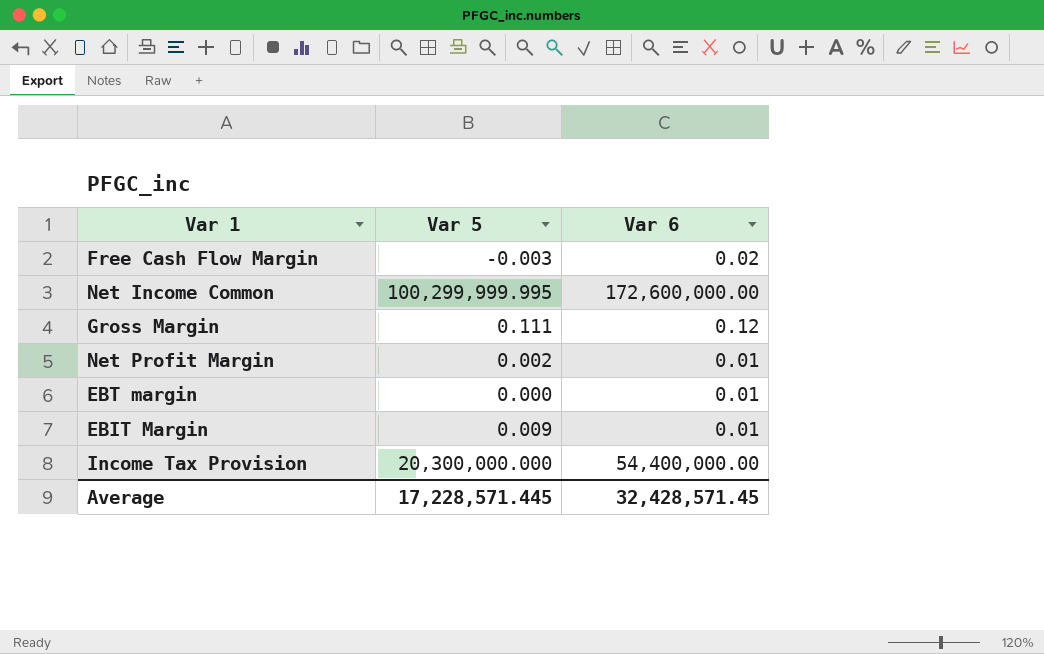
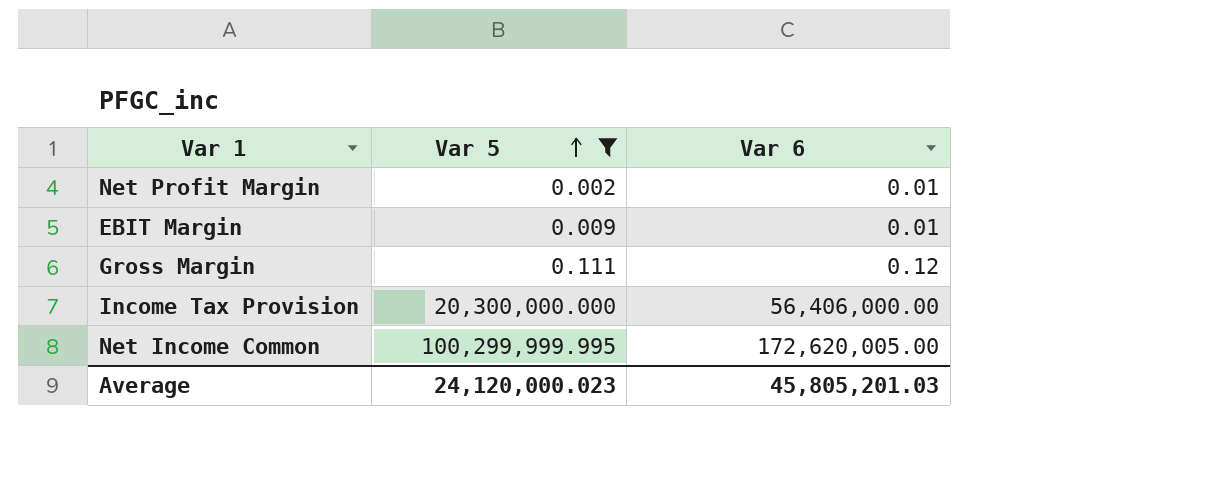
filter: none -> Var 5 >= 0.002
row order: none -> Var 5 ascending
Income Tax Provision | Var 6: 54,400,000.00 -> 56,406,000.00
Net Income Common | Var 6: 172,600,000.00 -> 172,620,005.00
Average | Var 5: 17,228,571.445 -> 24,120,000.023
Average | Var 6: 32,428,571.45 -> 45,805,201.03

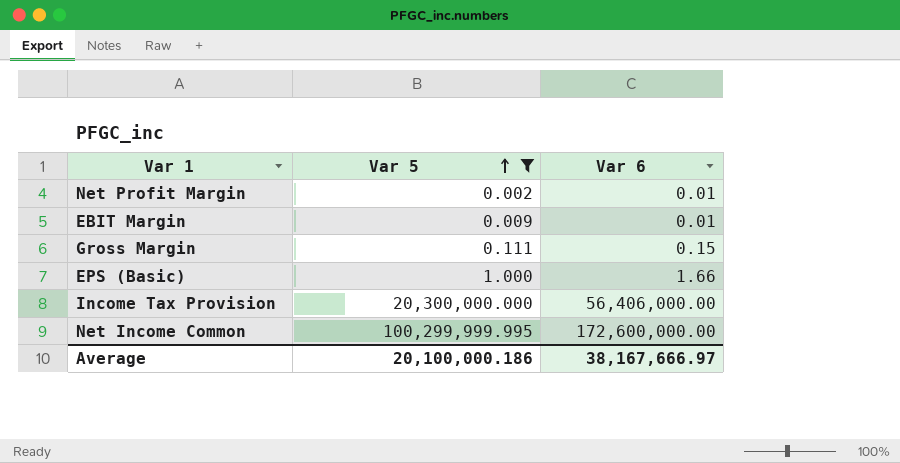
Gross Margin | Var 6: 0.12 -> 0.15
row EPS (Basic): none -> 1.000 | 1.66
Net Income Common | Var 6: 172,620,005.00 -> 172,600,000.00
Average | Var 5: 24,120,000.023 -> 20,100,000.186
Average | Var 6: 45,805,201.03 -> 38,167,666.97

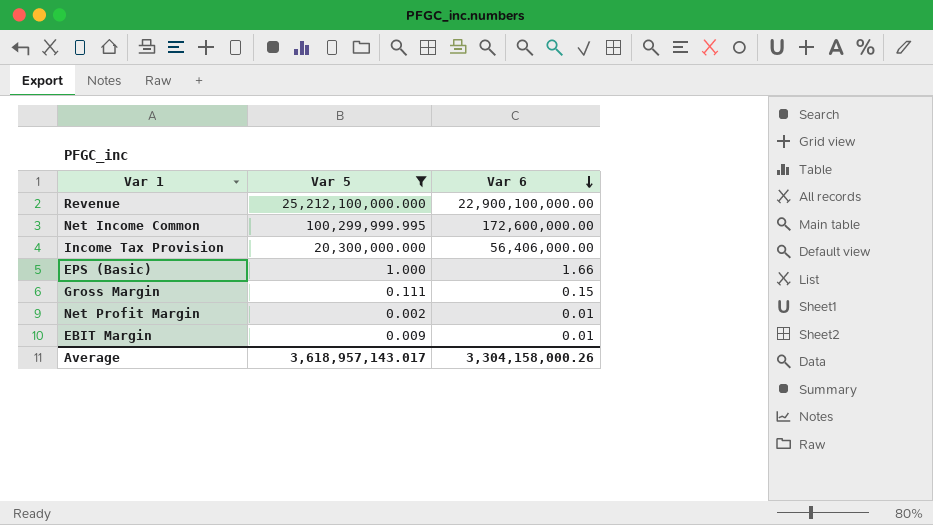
row order: Var 5 ascending -> Var 6 descending
row Revenue: none -> 25,212,100,000.000 | 22,900,100,000.00
Average | Var 5: 20,100,000.186 -> 3,618,957,143.017
Average | Var 6: 38,167,666.97 -> 3,304,158,000.26

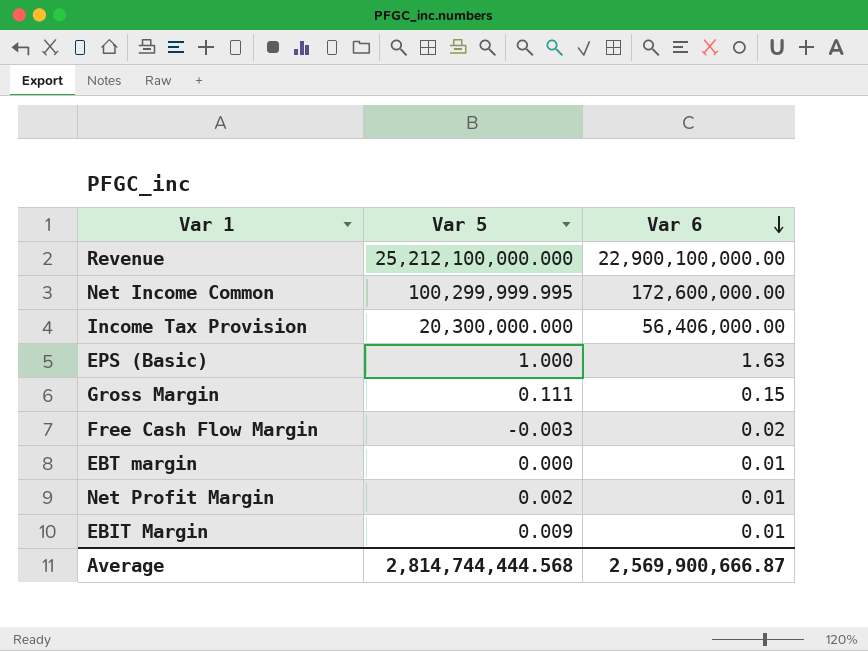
filter: Var 5 >= 0.002 -> none
EPS (Basic) | Var 6: 1.66 -> 1.63
Average | Var 5: 3,618,957,143.017 -> 2,814,744,444.568
Average | Var 6: 3,304,158,000.26 -> 2,569,900,666.87

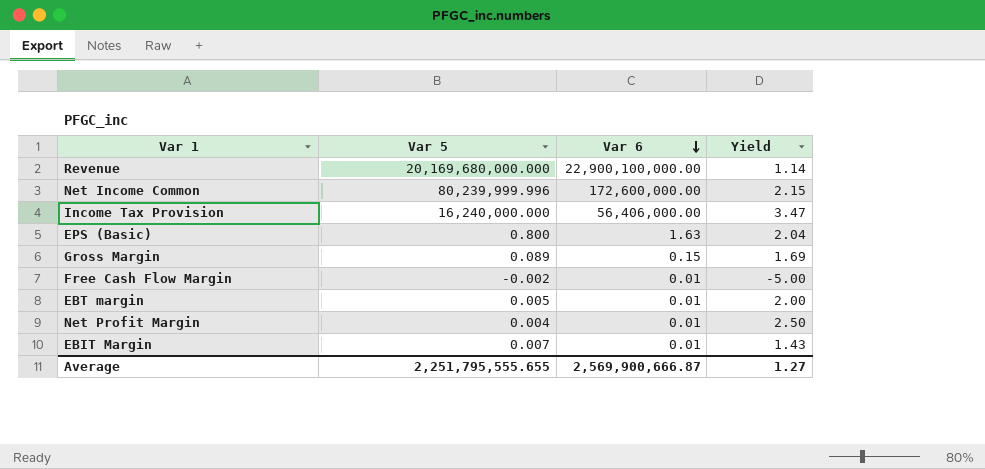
column Yield | formula: none -> [Var 6] / [Var 5]
Revenue | Var 5: 25,212,100,000.000 -> 20,169,680,000.000
Net Income Common | Var 5: 100,299,999.995 -> 80,239,999.996
Income Tax Provision | Var 5: 20,300,000.000 -> 16,240,000.000
EPS (Basic) | Var 5: 1.000 -> 0.800
Gross Margin | Var 5: 0.111 -> 0.089
Free Cash Flow Margin | Var 5: -0.003 -> -0.002
Free Cash Flow Margin | Var 6: 0.02 -> 0.01
EBT margin | Var 5: 0.000 -> 0.005
Net Profit Margin | Var 5: 0.002 -> 0.004
EBIT Margin | Var 5: 0.009 -> 0.007
Average | Var 5: 2,814,744,444.568 -> 2,251,795,555.655

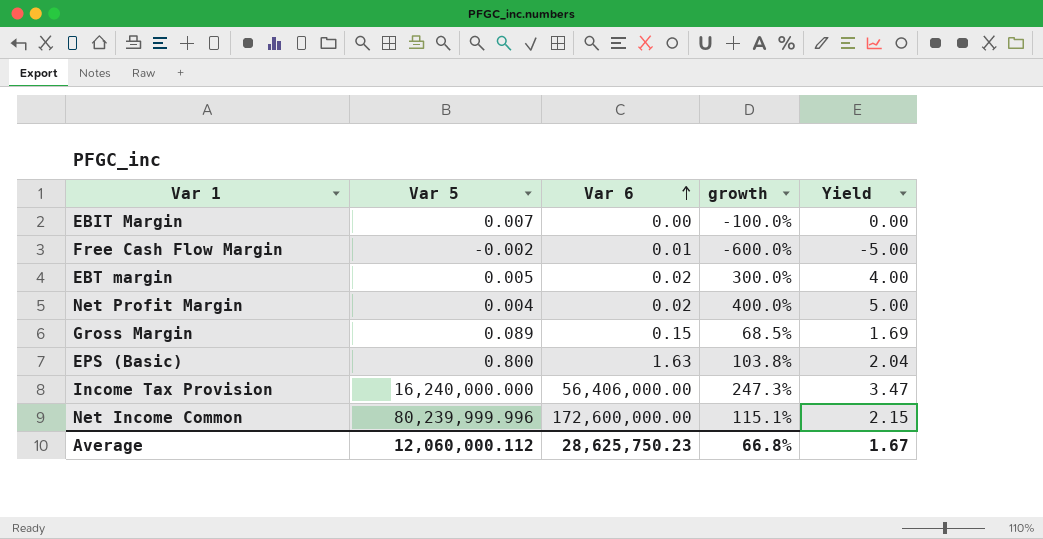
row order: Var 6 descending -> Var 6 ascending
column growth | formula: none -> ([Var 6] - [Var 5]) / [Var 5]
row Revenue: 20,169,680,000.000 | 22,900,100,000.00 | 1.14 -> none
EBIT Margin | Var 6: 0.01 -> 0.00
EBIT Margin | Yield: 1.43 -> 0.00
EBT margin | Var 6: 0.01 -> 0.02
EBT margin | Yield: 2.00 -> 4.00
Net Profit Margin | Var 6: 0.01 -> 0.02
Net Profit Margin | Yield: 2.50 -> 5.00
Average | Var 5: 2,251,795,555.655 -> 12,060,000.112
Average | Var 6: 2,569,900,666.87 -> 28,625,750.23
Average | Yield: 1.27 -> 1.67

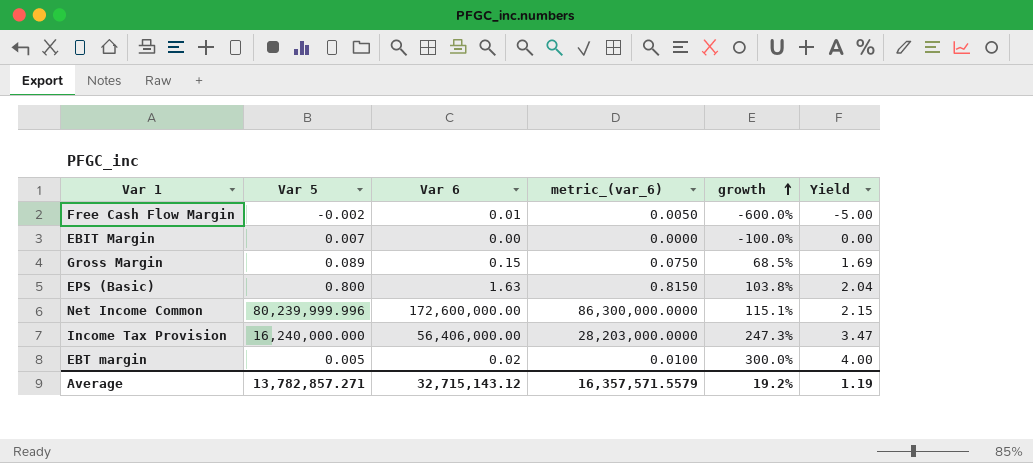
row order: Var 6 ascending -> growth ascending
column metric_(var_6) | formula: none -> [Var 6] * 0.5
row Net Profit Margin: 0.004 | 0.02 | 400.0% | 5.00 -> none
Average | Var 5: 12,060,000.112 -> 13,782,857.271
Average | Var 6: 28,625,750.23 -> 32,715,143.12
Average | growth: 66.8% -> 19.2%
Average | Yield: 1.67 -> 1.19

